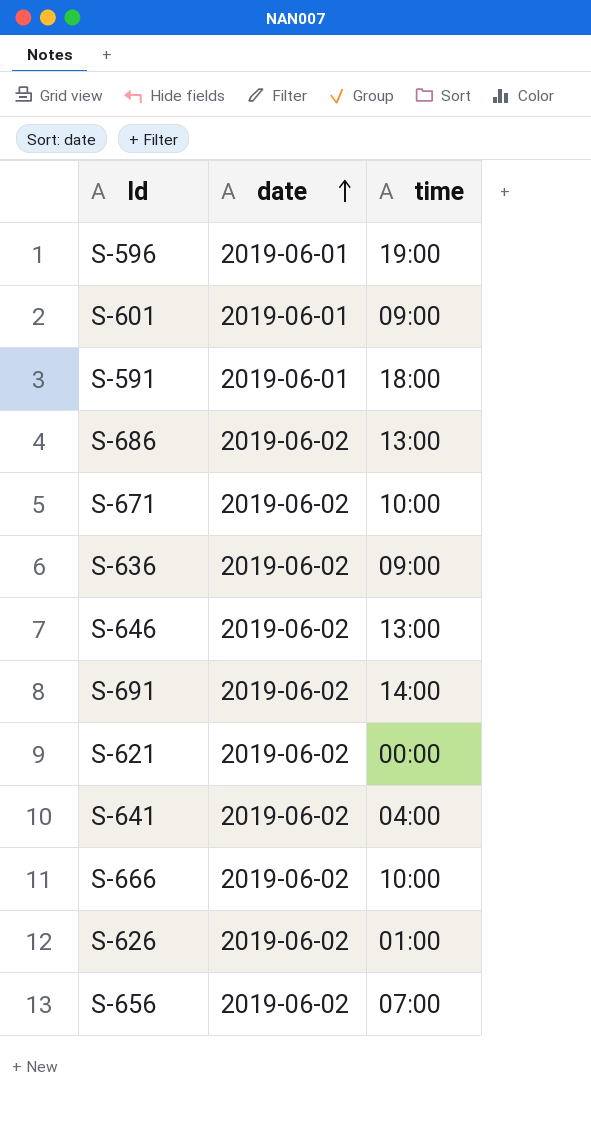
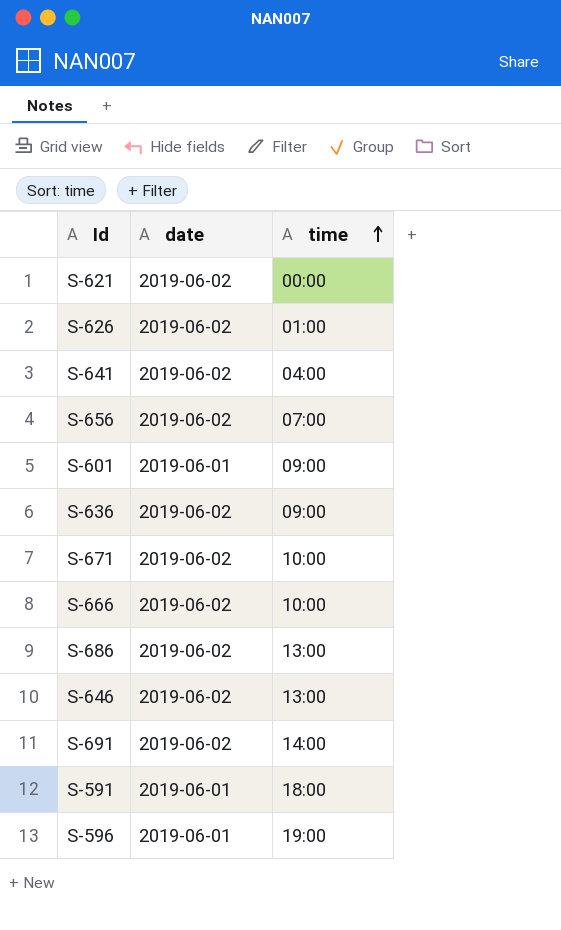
row order: date ascending -> time ascending

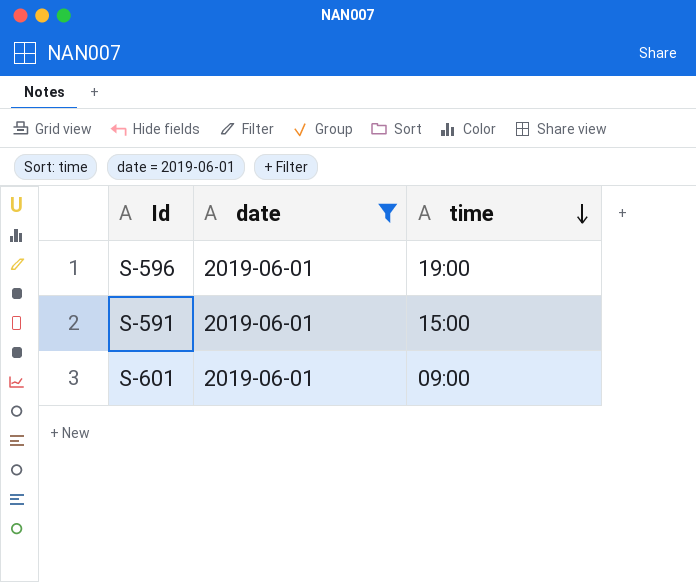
filter: none -> date = 2019-06-01
row order: time ascending -> time descending
S-591 | time: 18:00 -> 15:00

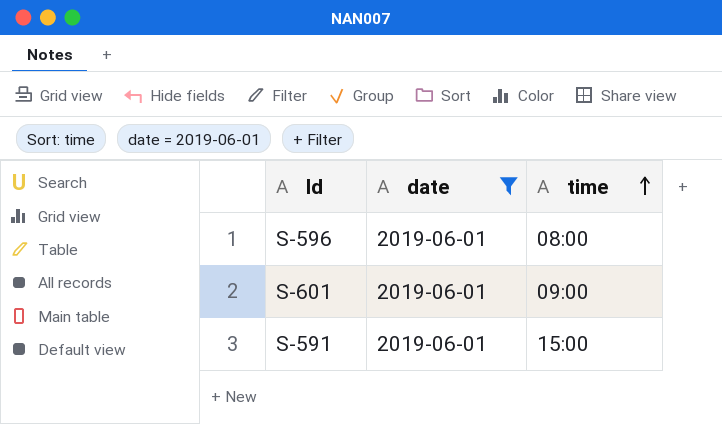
row order: time descending -> time ascending
S-596 | time: 19:00 -> 08:00

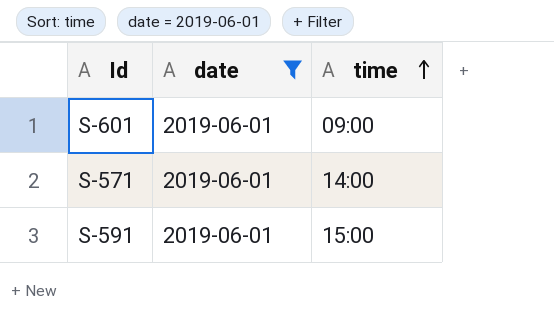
row S-596: 2019-06-01 | 08:00 -> none
row S-571: none -> 2019-06-01 | 14:00

